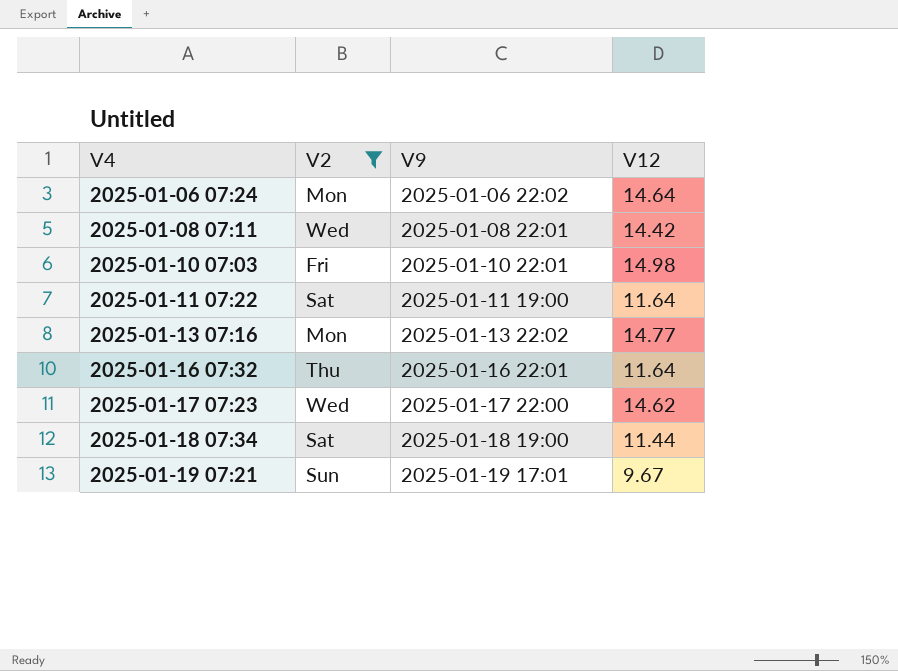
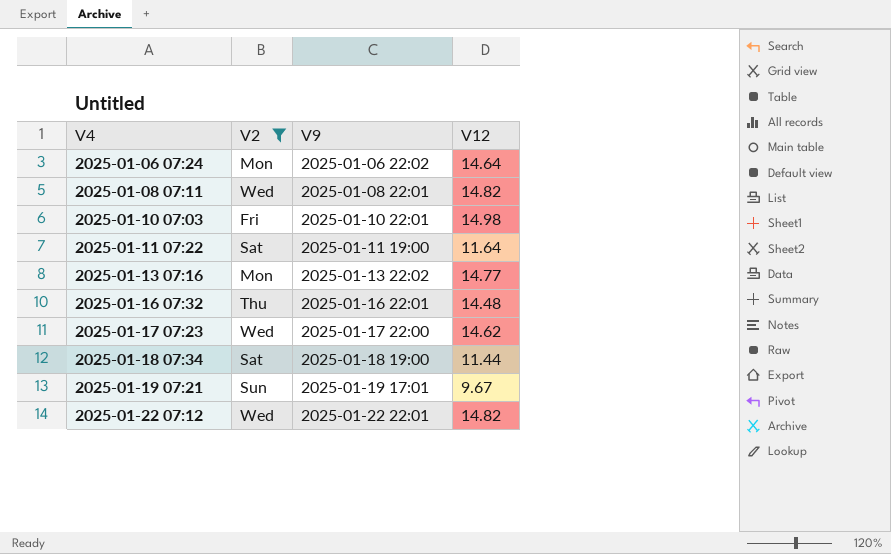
2025-01-08 07:11 | V12: 14.42 -> 14.82
2025-01-16 07:32 | V12: 11.64 -> 14.48
row 2025-01-22 07:12: none -> Wed | 2025-01-22 22:01 | 14.82

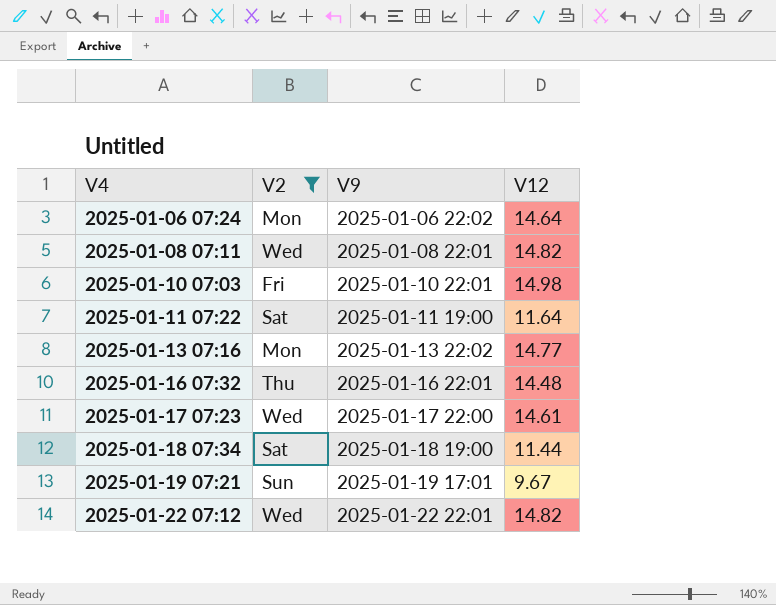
2025-01-17 07:23 | V12: 14.62 -> 14.61

